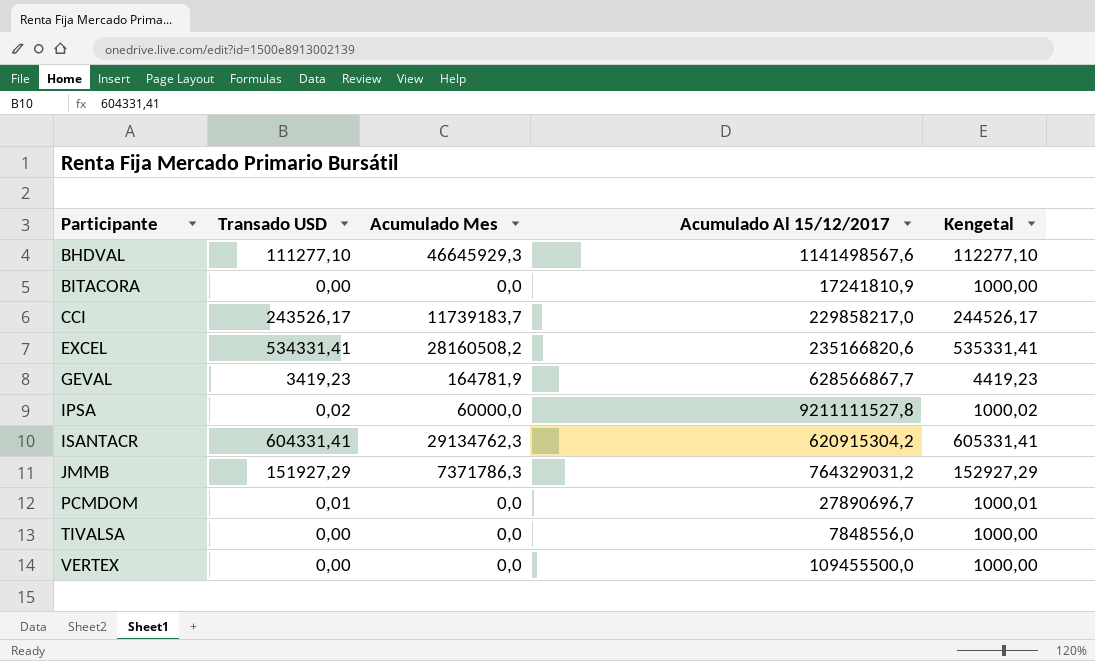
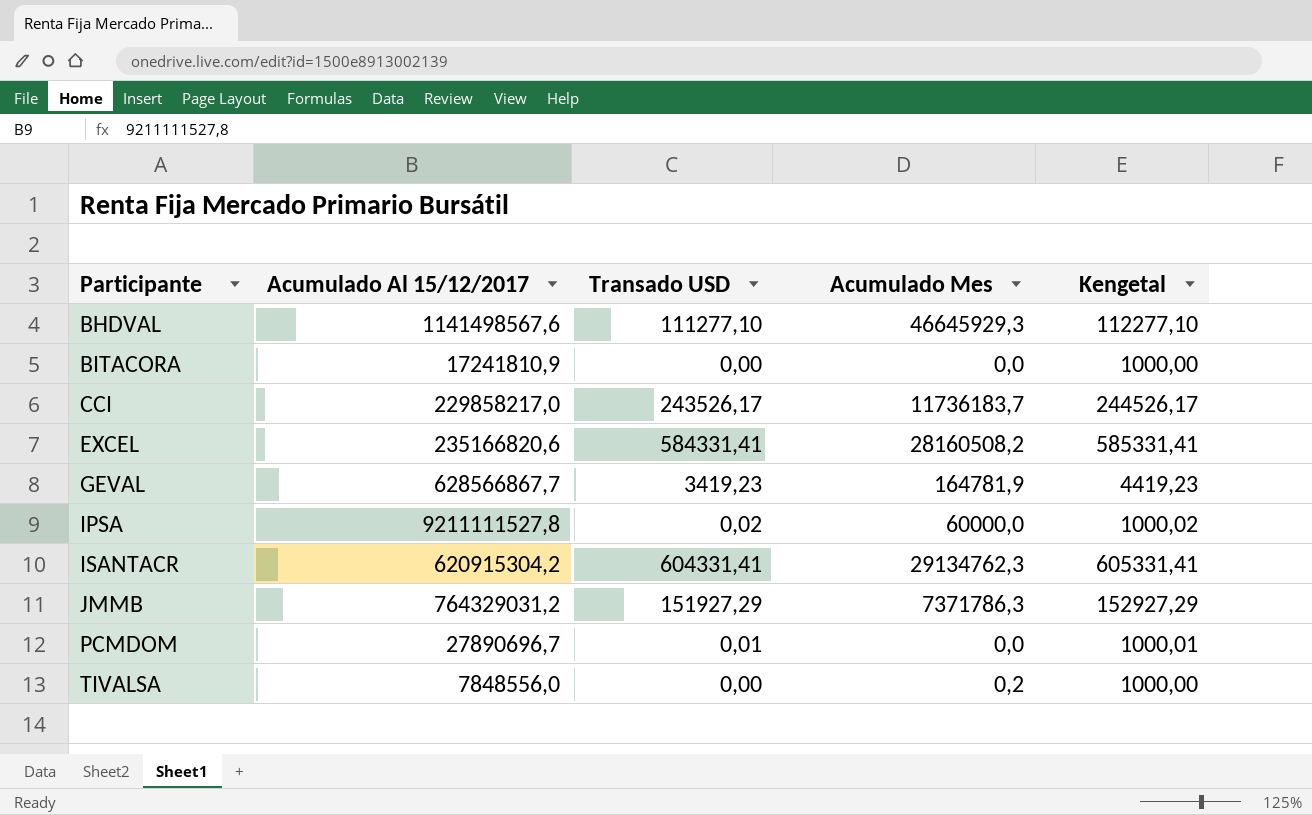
column Acumulado Al 15/12/2017 | position: 4 -> 2
row VERTEX: 0,00 | 0,0 | 109455500,0 | 1000,00 -> none
CCI | Acumulado Mes: 11739183,7 -> 11736183,7
EXCEL | Transado USD: 534331,41 -> 584331,41
EXCEL | Kengetal: 535331,41 -> 585331,41
TIVALSA | Acumulado Mes: 0,0 -> 0,2

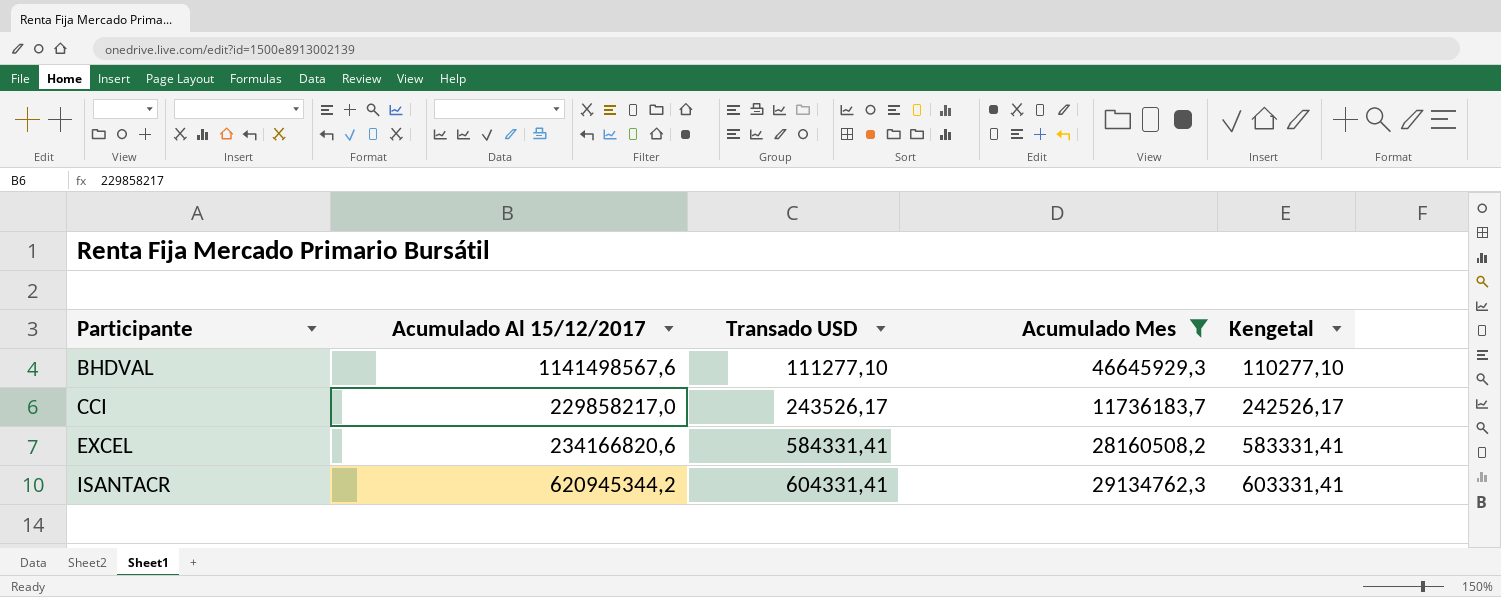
filter: none -> Acumulado Mes >= 11736183,7
column Kengetal | formula: [Transado USD] + 1000 -> [Transado USD] - 1000
EXCEL | Acumulado Al 15/12/2017: 235166820,6 -> 234166820,6
ISANTACR | Acumulado Al 15/12/2017: 620915304,2 -> 620945344,2

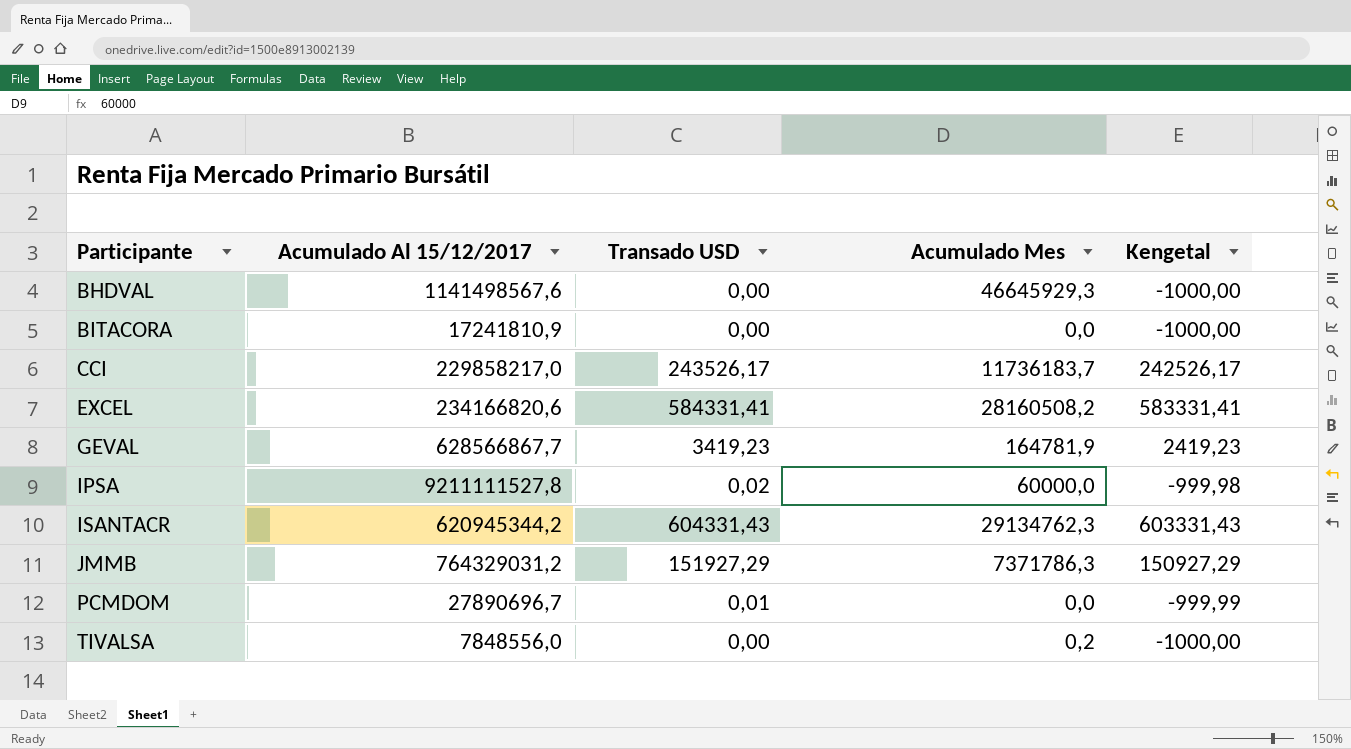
filter: Acumulado Mes >= 11736183,7 -> none
BHDVAL | Transado USD: 111277,10 -> 0,00
BHDVAL | Kengetal: 110277,10 -> -1000,00
ISANTACR | Transado USD: 604331,41 -> 604331,43
ISANTACR | Kengetal: 603331,41 -> 603331,43

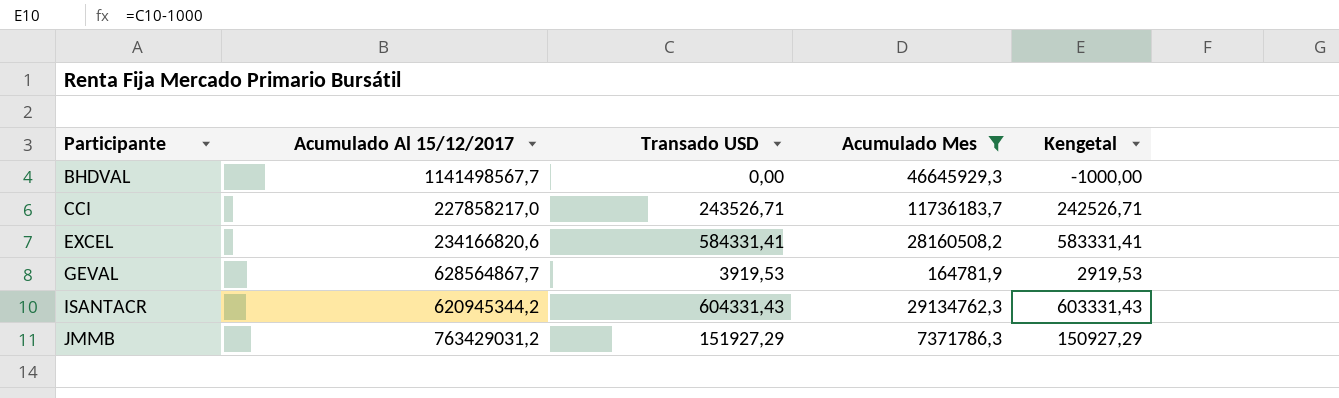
filter: none -> Acumulado Mes >= 164781,9
BHDVAL | Acumulado Al 15/12/2017: 1141498567,6 -> 1141498567,7
CCI | Acumulado Al 15/12/2017: 229858217,0 -> 227858217,0
CCI | Transado USD: 243526,17 -> 243526,71
CCI | Kengetal: 242526,17 -> 242526,71
GEVAL | Acumulado Al 15/12/2017: 628566867,7 -> 628564867,7
GEVAL | Transado USD: 3419,23 -> 3919,53
GEVAL | Kengetal: 2419,23 -> 2919,53
JMMB | Acumulado Al 15/12/2017: 764329031,2 -> 763429031,2

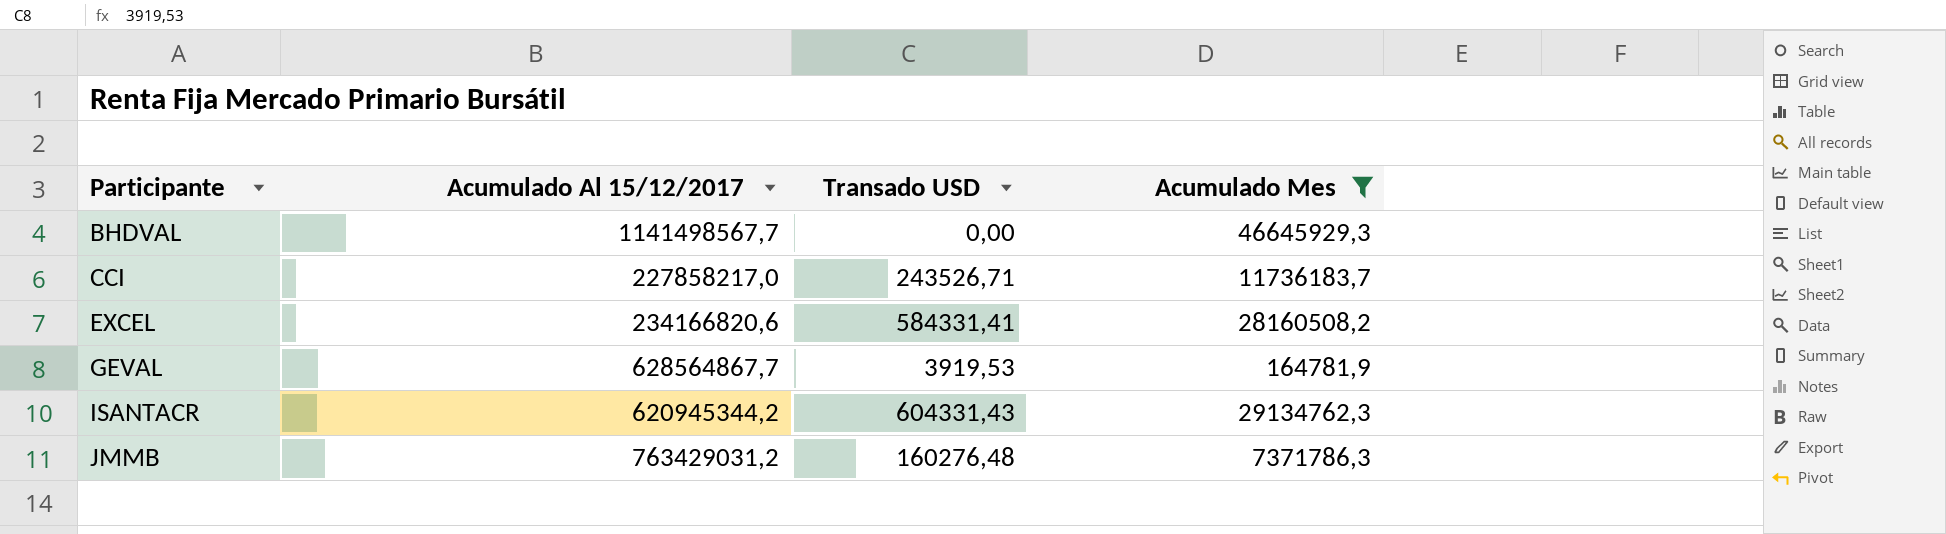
column Kengetal | formula: [Transado USD] - 1000 -> none
JMMB | Transado USD: 151927,29 -> 160276,48

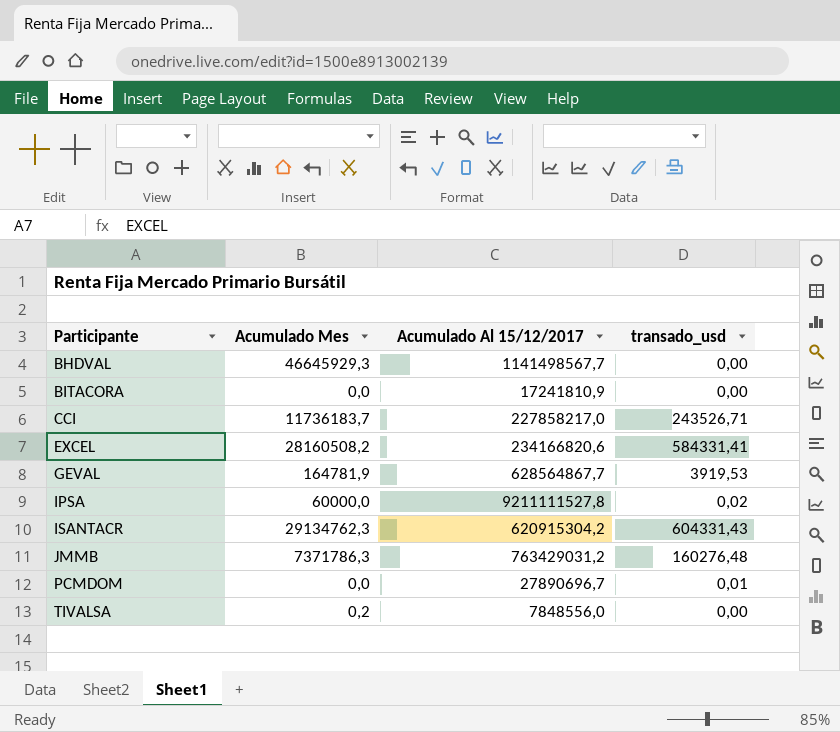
filter: Acumulado Mes >= 164781,9 -> none
column Acumulado Mes | position: 4 -> 2
column name: Transado USD -> transado_usd
ISANTACR | Acumulado Al 15/12/2017: 620945344,2 -> 620915304,2

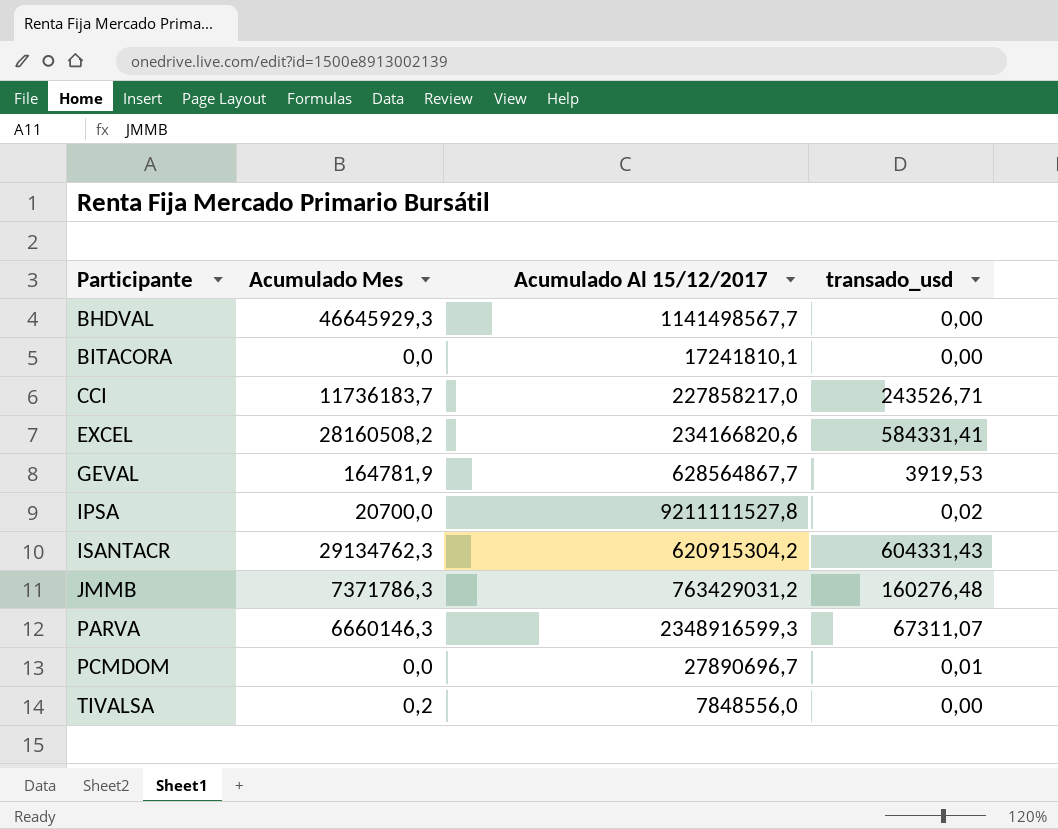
BITACORA | Acumulado Al 15/12/2017: 17241810,9 -> 17241810,1
IPSA | Acumulado Mes: 60000,0 -> 20700,0
row PARVA: none -> 6660146,3 | 2348916599,3 | 67311,07

